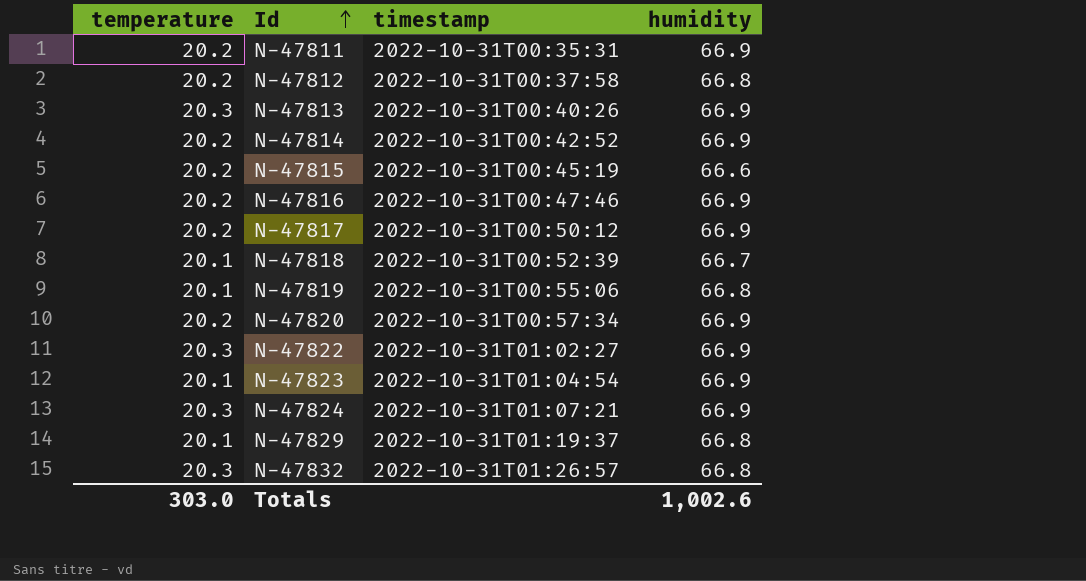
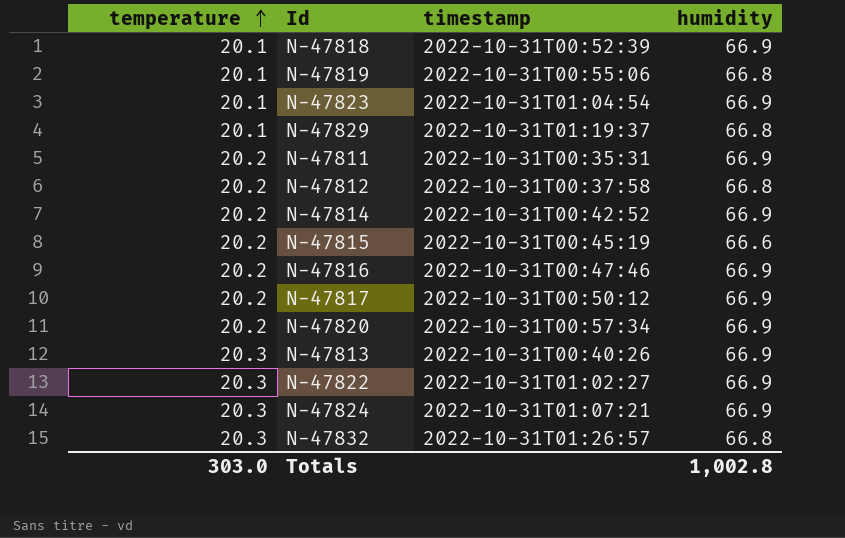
row order: Id ascending -> temperature ascending
N-47818 | humidity: 66.7 -> 66.9
Totals | humidity: 1,002.6 -> 1,002.8

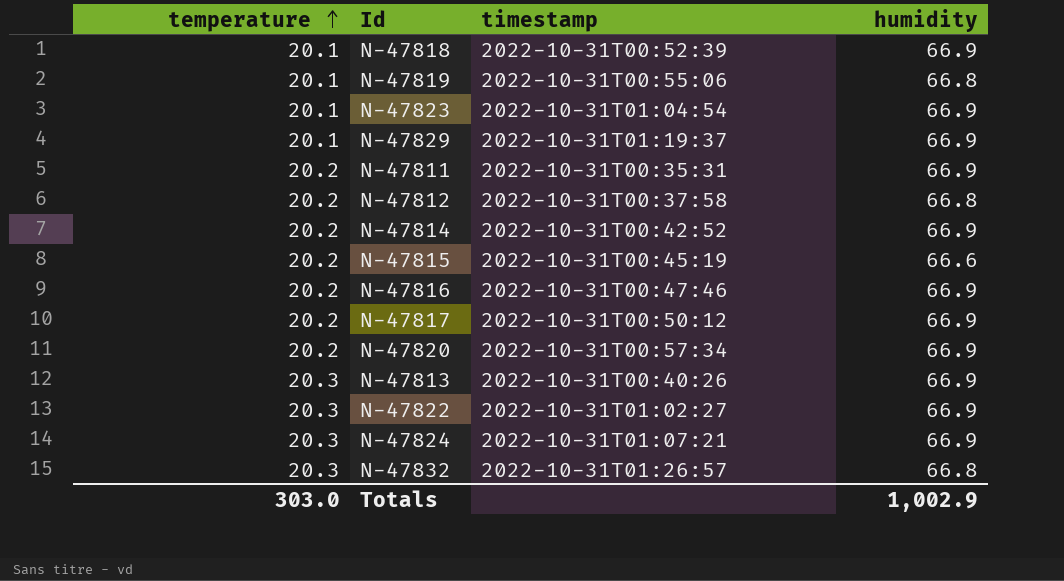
N-47829 | humidity: 66.8 -> 66.9
Totals | humidity: 1,002.8 -> 1,002.9

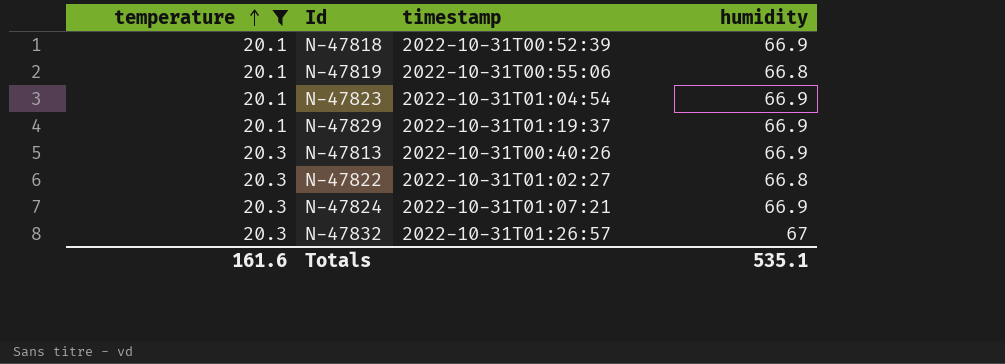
filter: none -> temperature != 20.2
N-47822 | humidity: 66.9 -> 66.8
N-47832 | humidity: 66.8 -> 67
Totals | temperature: 303.0 -> 161.6
Totals | humidity: 1,002.9 -> 535.1

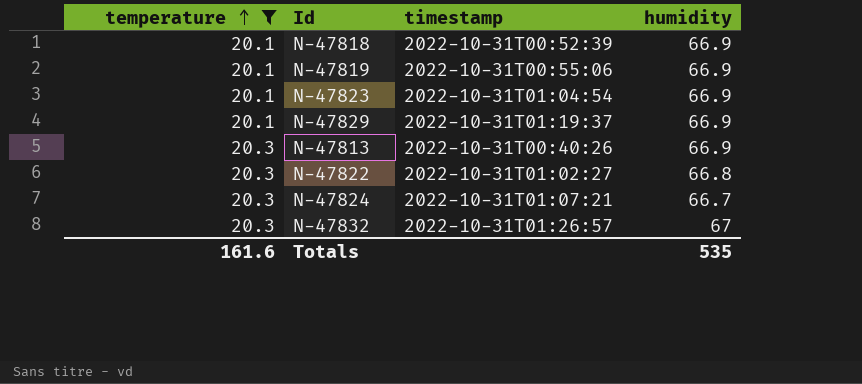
N-47819 | humidity: 66.8 -> 66.9
N-47824 | humidity: 66.9 -> 66.7
Totals | humidity: 535.1 -> 535

